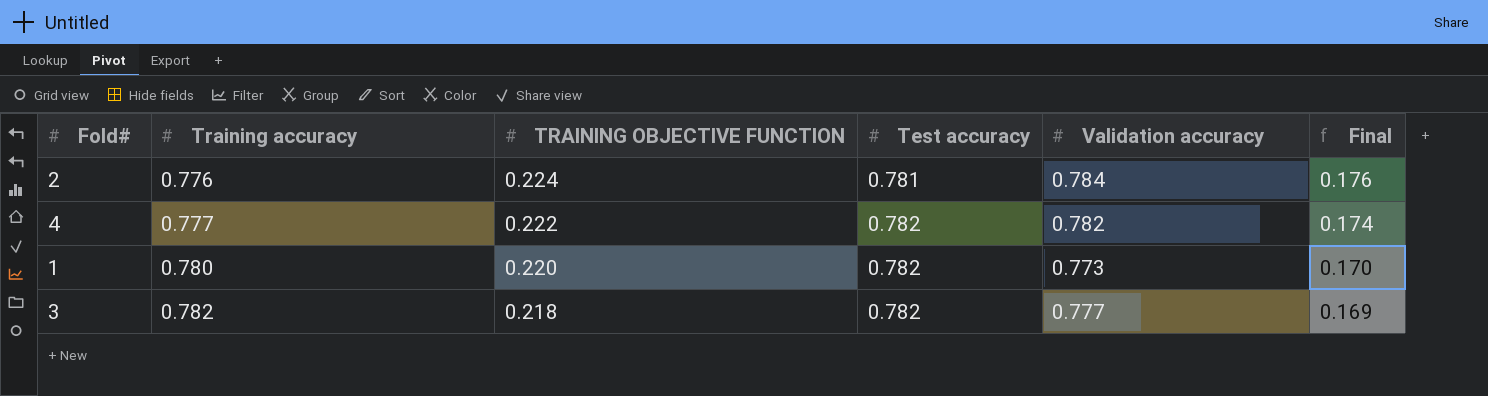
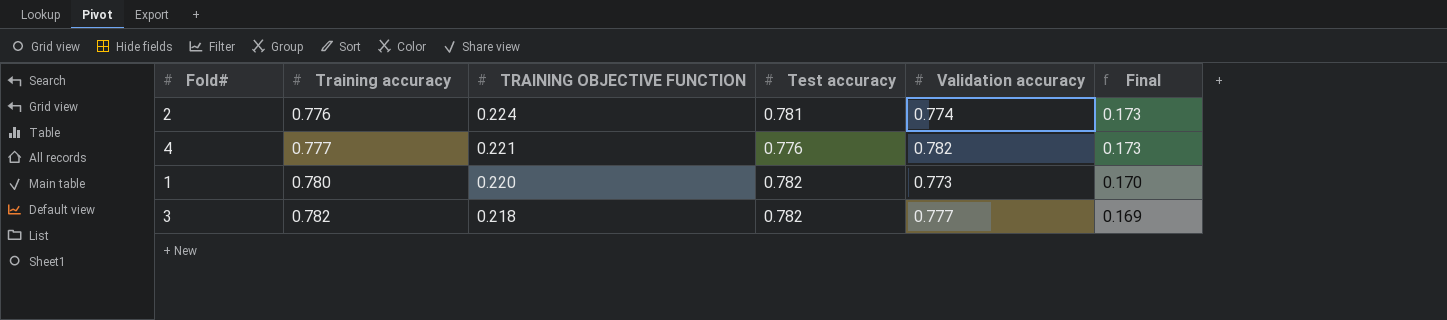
2 | Validation accuracy: 0.784 -> 0.774
2 | Final: 0.176 -> 0.173
4 | TRAINING OBJECTIVE FUNCTION: 0.222 -> 0.221
4 | Test accuracy: 0.782 -> 0.776
4 | Final: 0.174 -> 0.173

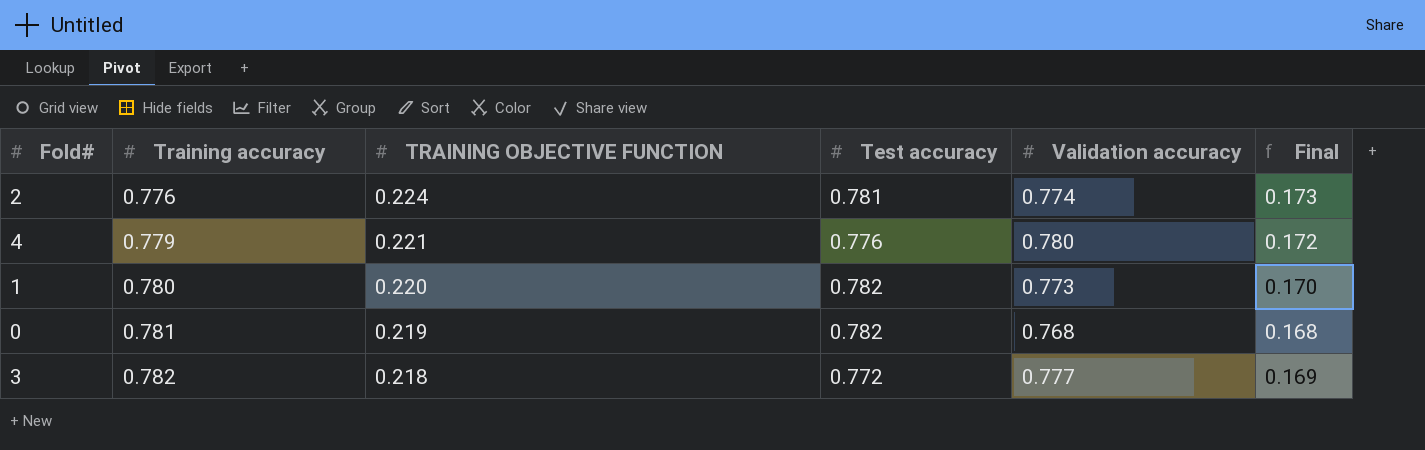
4 | Training accuracy: 0.777 -> 0.779
4 | Validation accuracy: 0.782 -> 0.780
4 | Final: 0.173 -> 0.172
row 0: none -> 0.781 | 0.219 | 0.782 | 0.768 | 0.168
3 | Test accuracy: 0.782 -> 0.772

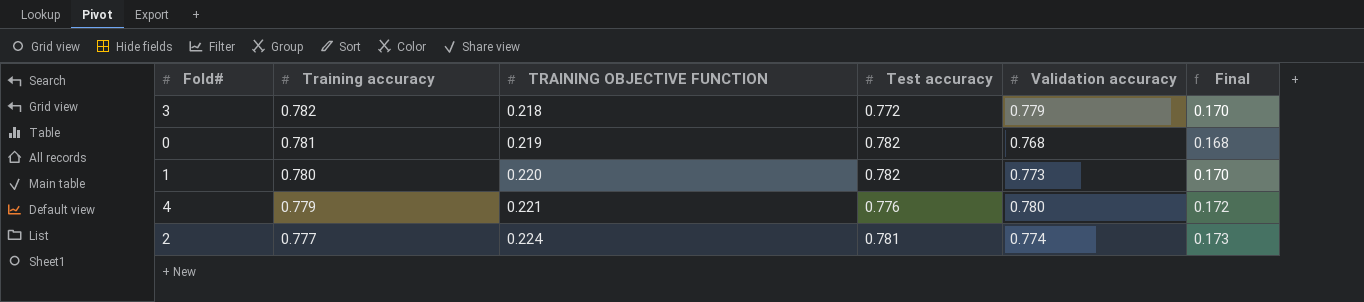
row order: Training accuracy ascending -> Training accuracy descending
3 | Validation accuracy: 0.777 -> 0.779
3 | Final: 0.169 -> 0.170
2 | Training accuracy: 0.776 -> 0.777

